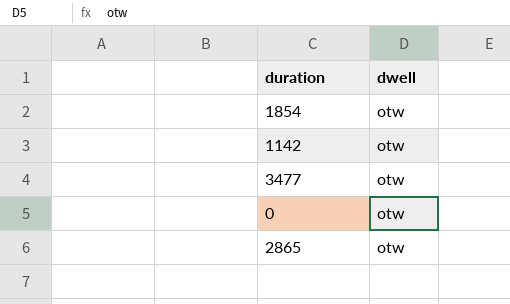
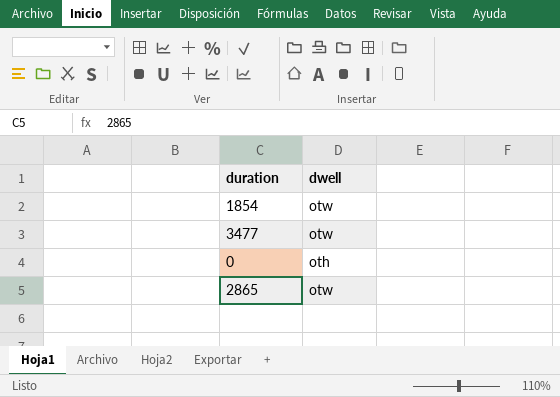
row 1142: otw -> none
0 | dwell: otw -> oth

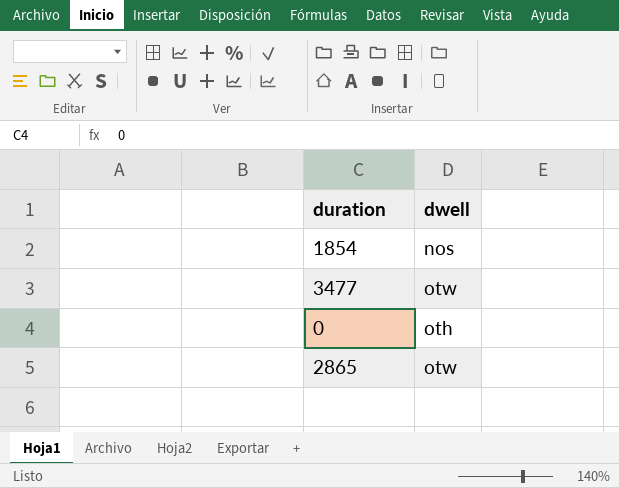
1854 | dwell: otw -> nos

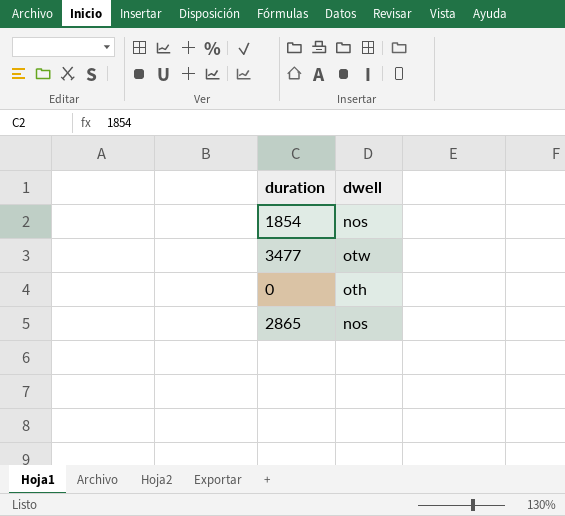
2865 | dwell: otw -> nos

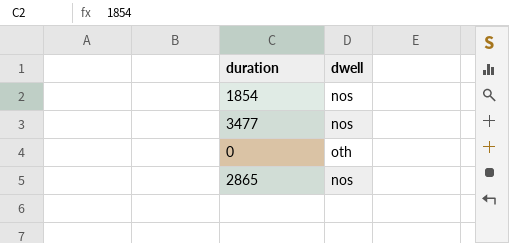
3477 | dwell: otw -> nos

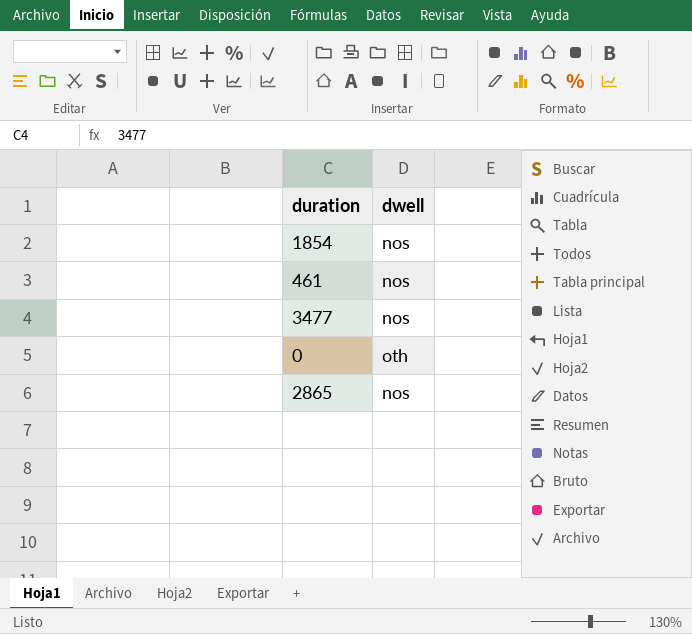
row 461: none -> nos

